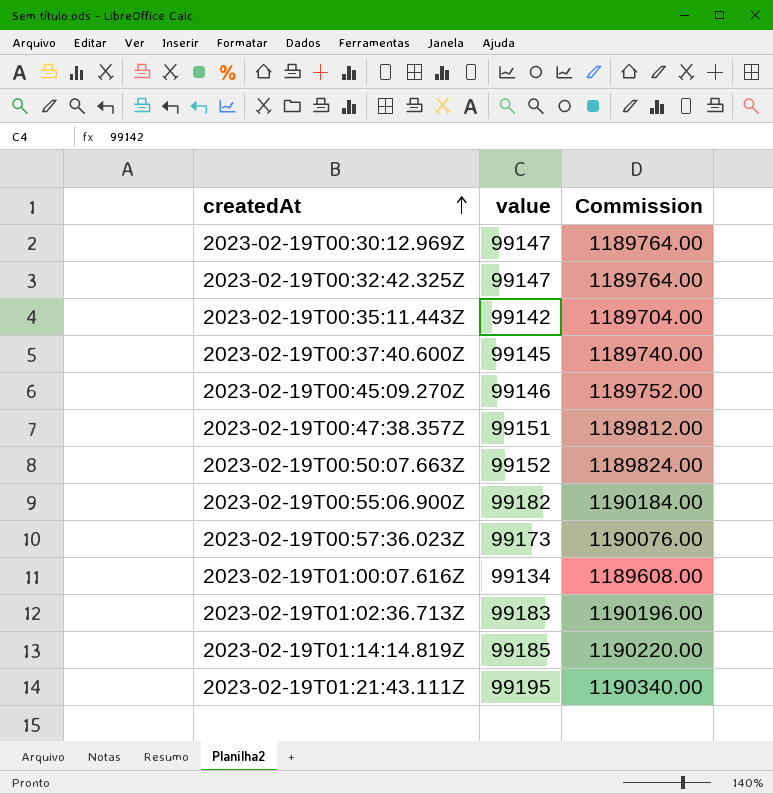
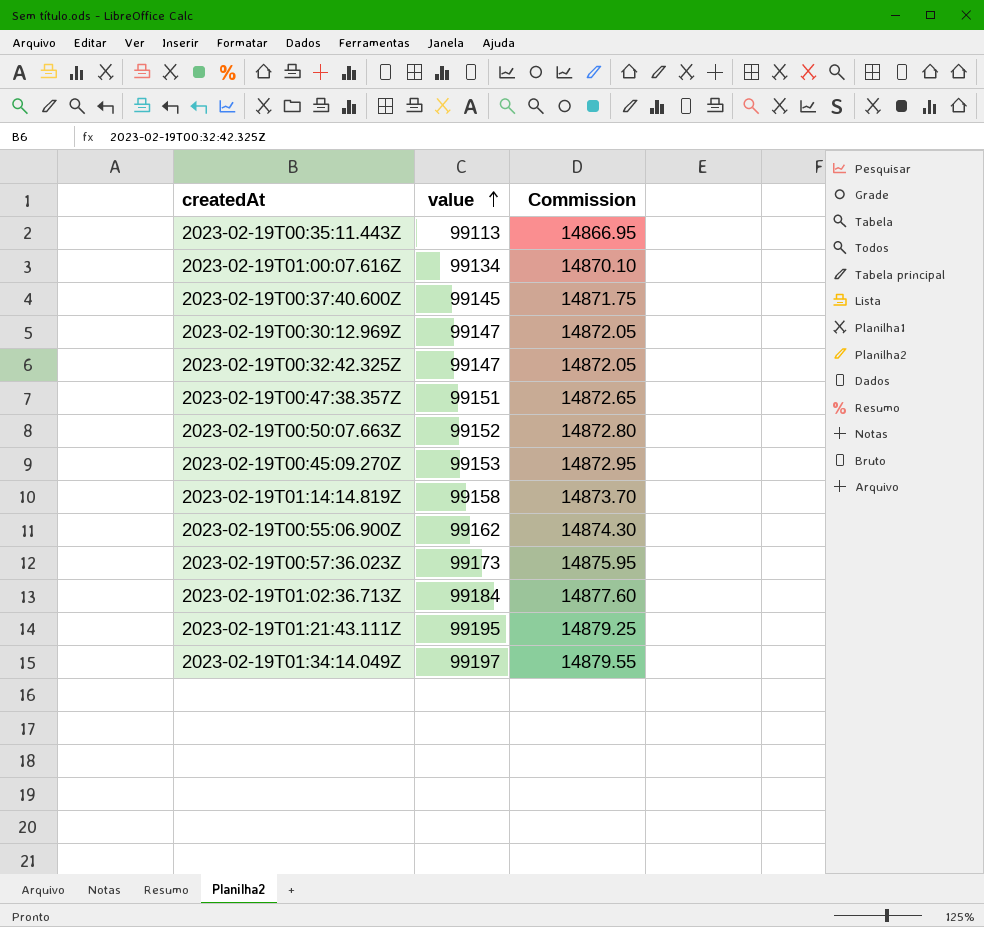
row order: createdAt ascending -> value ascending
column Commission | formula: [value] * 12 -> [value] * 0.15
2023-02-19T00:35:11.443Z | value: 99142 -> 99113
2023-02-19T00:45:09.270Z | value: 99146 -> 99153
2023-02-19T01:14:14.819Z | value: 99185 -> 99158
2023-02-19T00:55:06.900Z | value: 99182 -> 99162
2023-02-19T01:02:36.713Z | value: 99183 -> 99184
row 2023-02-19T01:34:14.049Z: none -> 99197 | 14879.55

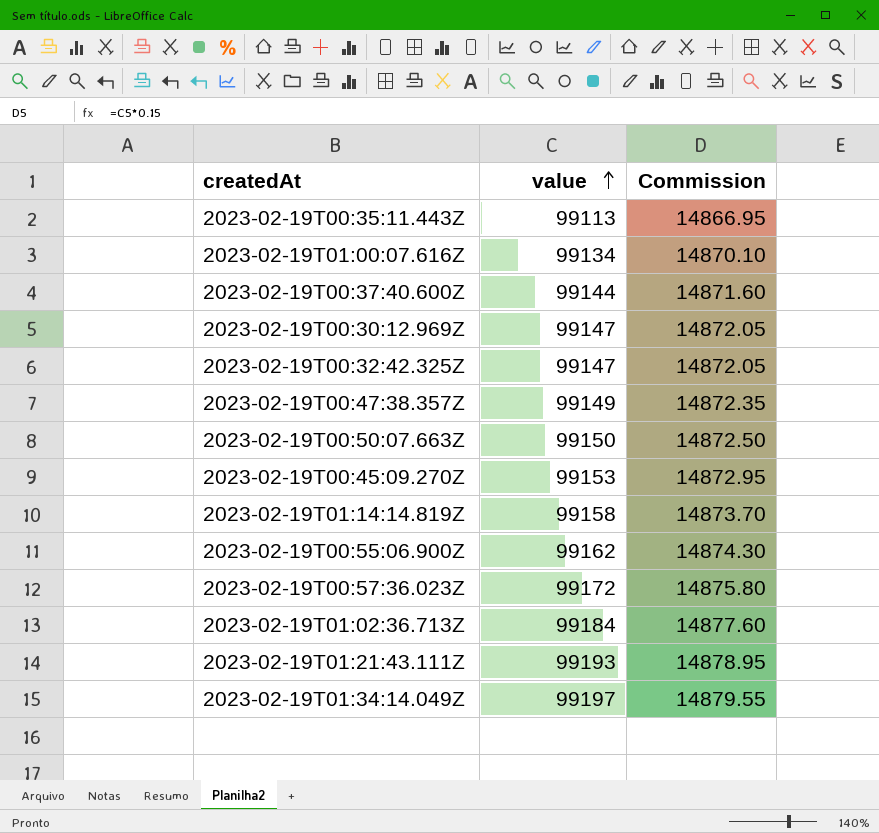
2023-02-19T00:37:40.600Z | value: 99145 -> 99144
2023-02-19T00:37:40.600Z | Commission: 14871.75 -> 14871.60
2023-02-19T00:47:38.357Z | value: 99151 -> 99149
2023-02-19T00:47:38.357Z | Commission: 14872.65 -> 14872.35
2023-02-19T00:50:07.663Z | value: 99152 -> 99150
2023-02-19T00:50:07.663Z | Commission: 14872.80 -> 14872.50
2023-02-19T00:57:36.023Z | value: 99173 -> 99172
2023-02-19T00:57:36.023Z | Commission: 14875.95 -> 14875.80
2023-02-19T01:21:43.111Z | value: 99195 -> 99193
2023-02-19T01:21:43.111Z | Commission: 14879.25 -> 14878.95

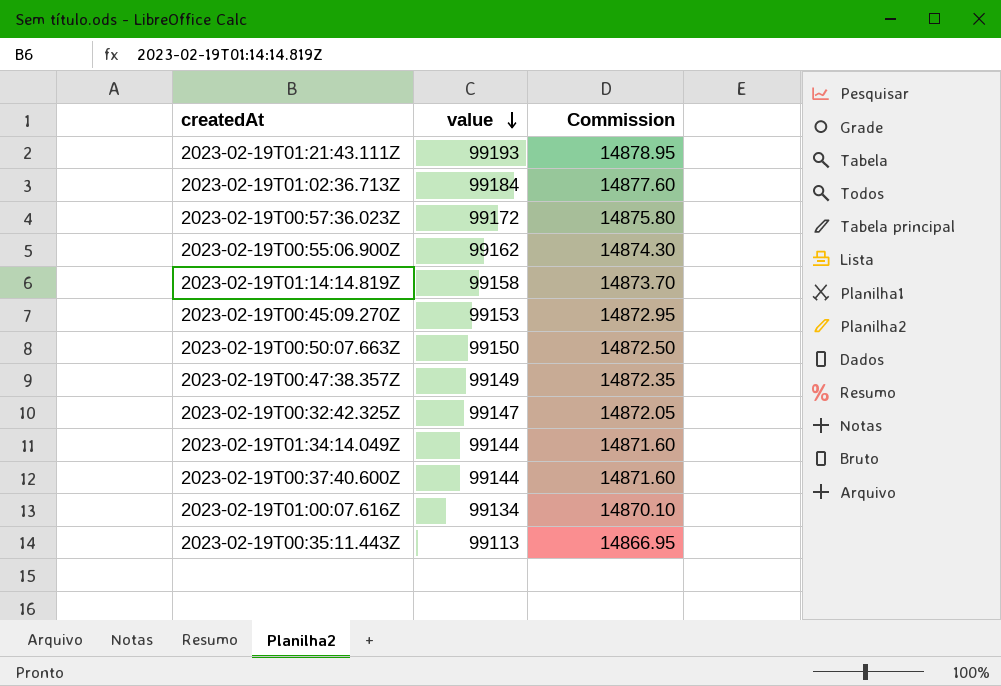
row order: value ascending -> value descending
row 2023-02-19T00:30:12.969Z: 99147 | 14872.05 -> none
2023-02-19T01:34:14.049Z | value: 99197 -> 99144
2023-02-19T01:34:14.049Z | Commission: 14879.55 -> 14871.60

